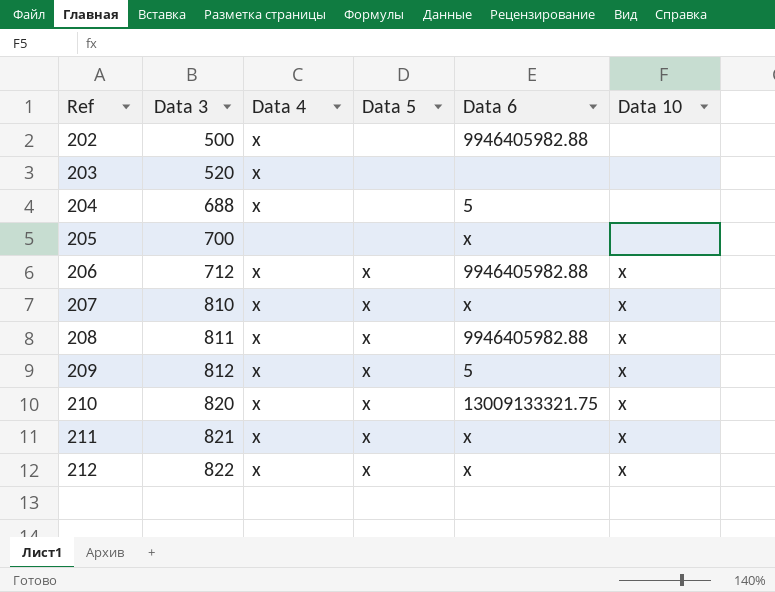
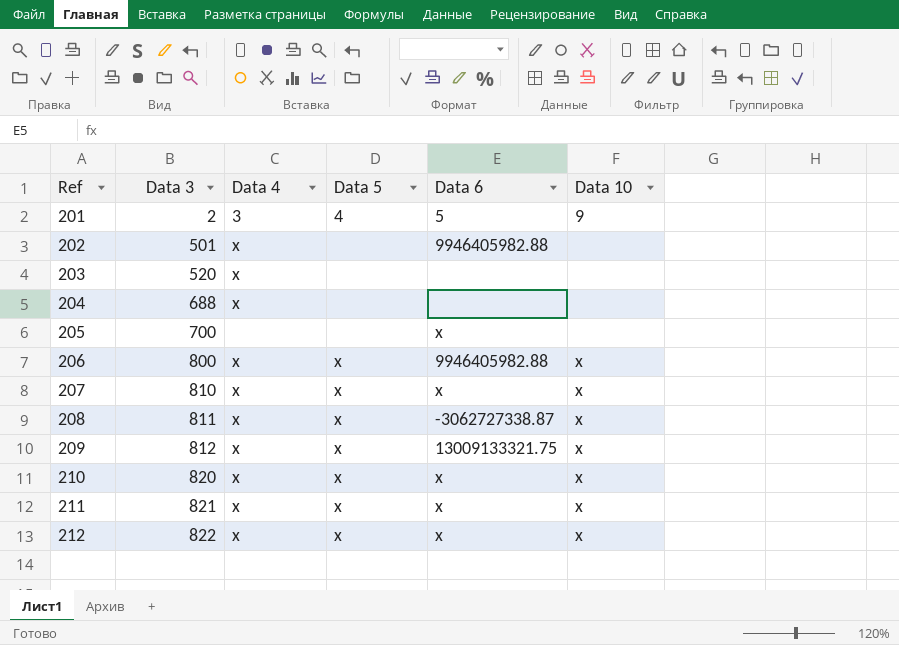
row 201: none -> 2 | 3 | 4 | 5 | 9
202 | Data 3: 500 -> 501
204 | Data 6: 5 -> none
206 | Data 3: 712 -> 800
208 | Data 6: 9946405982.88 -> -3062727338.87
209 | Data 6: 5 -> 13009133321.75
210 | Data 6: 13009133321.75 -> х

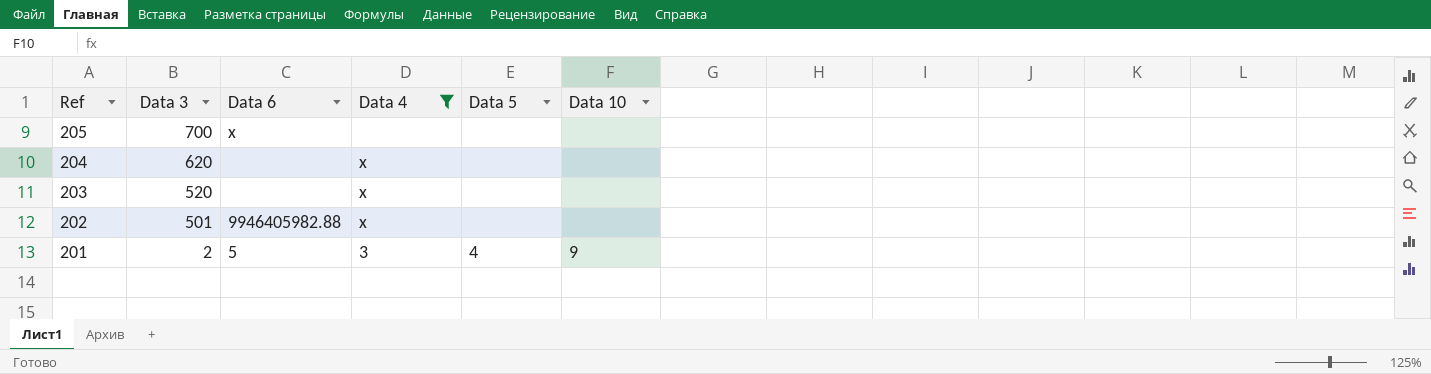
filter: none -> Data 4 != х
row order: Ref ascending -> Ref descending
column Data 6 | position: 5 -> 3
204 | Data 3: 688 -> 620

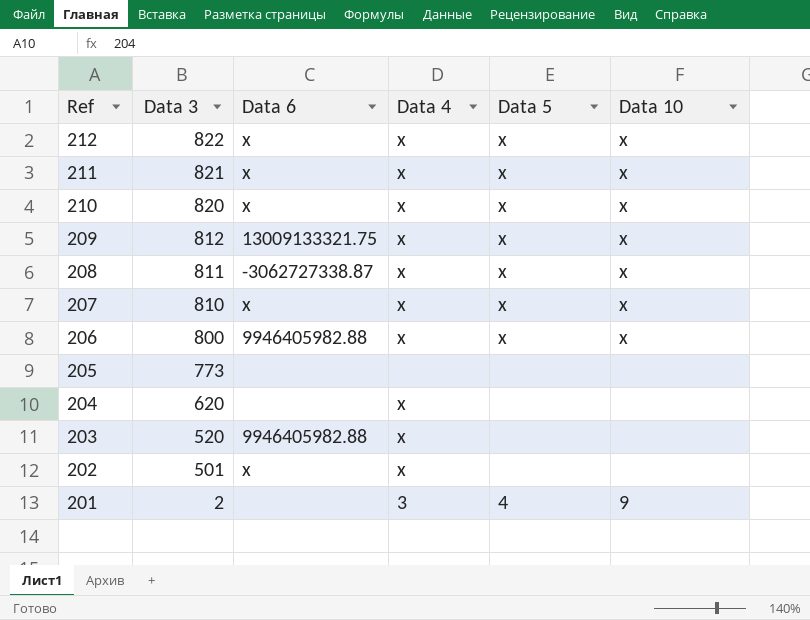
filter: Data 4 != х -> none
205 | Data 3: 700 -> 773
205 | Data 6: x -> none
203 | Data 6: none -> 9946405982.88
202 | Data 6: 9946405982.88 -> х
201 | Data 6: 5 -> none

